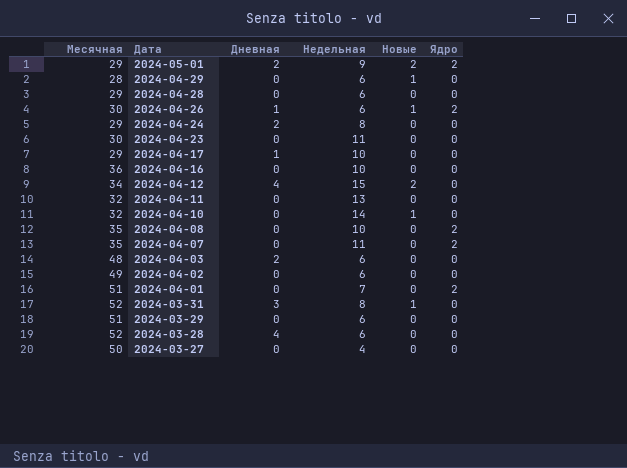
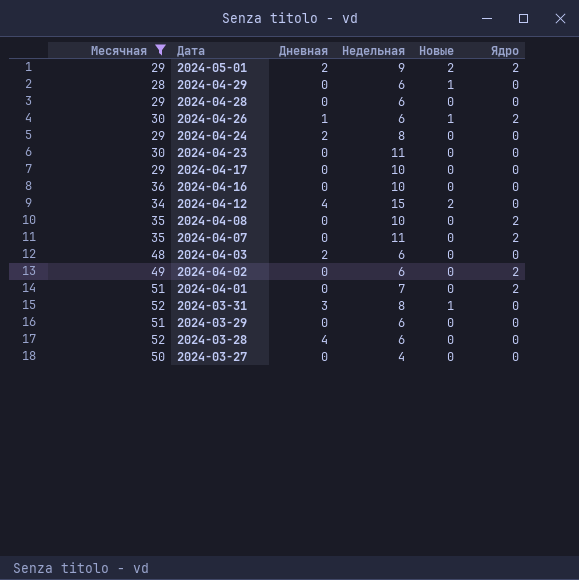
filter: none -> Месячная != 32
2024-04-17 | Дневная: 1 -> 0
2024-04-02 | Ядро: 0 -> 2

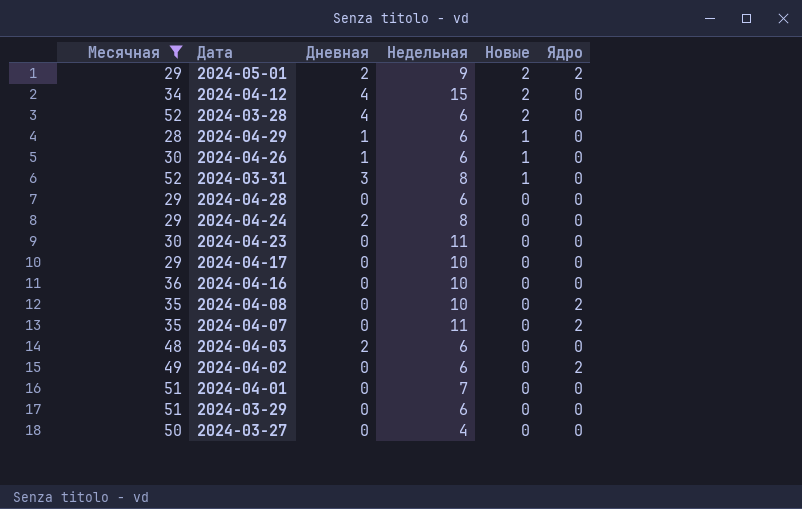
row order: Дата descending -> Новые descending
2024-03-28 | Новые: 0 -> 2
2024-04-29 | Дневная: 0 -> 1
2024-04-26 | Ядро: 2 -> 0
2024-04-01 | Ядро: 2 -> 0

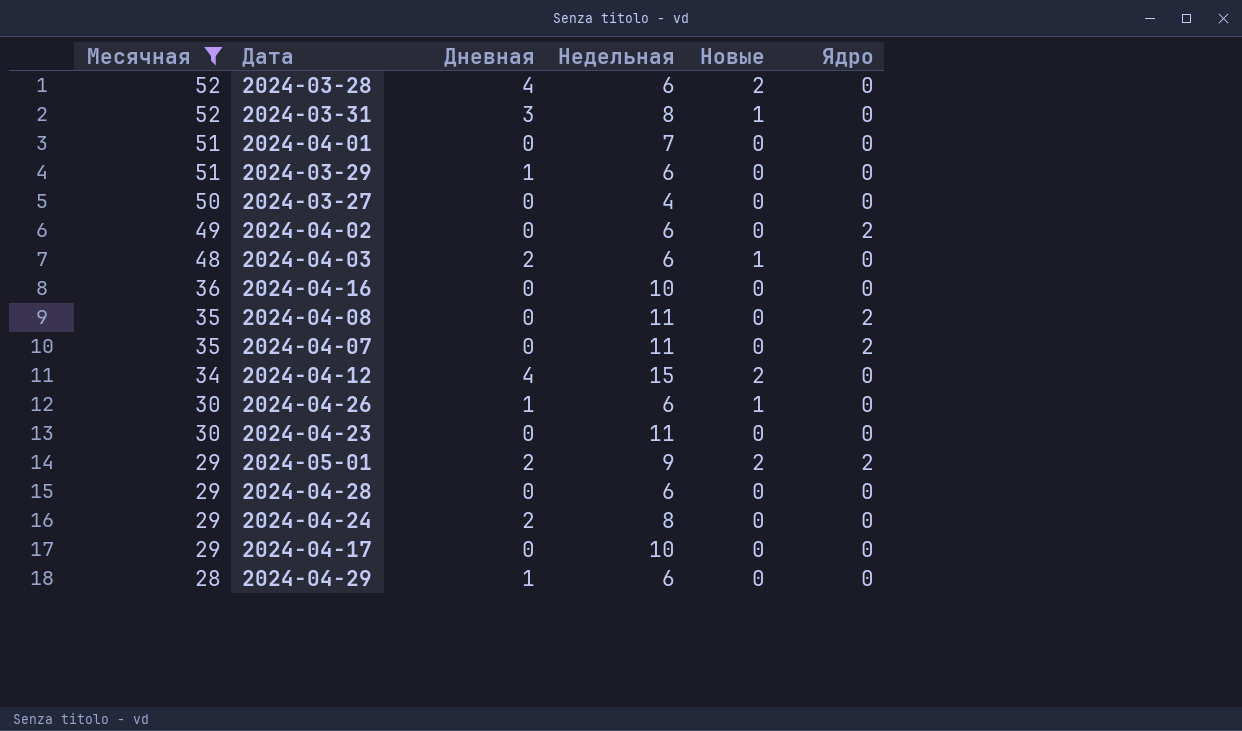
row order: Новые descending -> Месячная descending
2024-03-29 | Дневная: 0 -> 1
2024-04-03 | Новые: 0 -> 1
2024-04-08 | Недельная: 10 -> 11
2024-04-29 | Новые: 1 -> 0

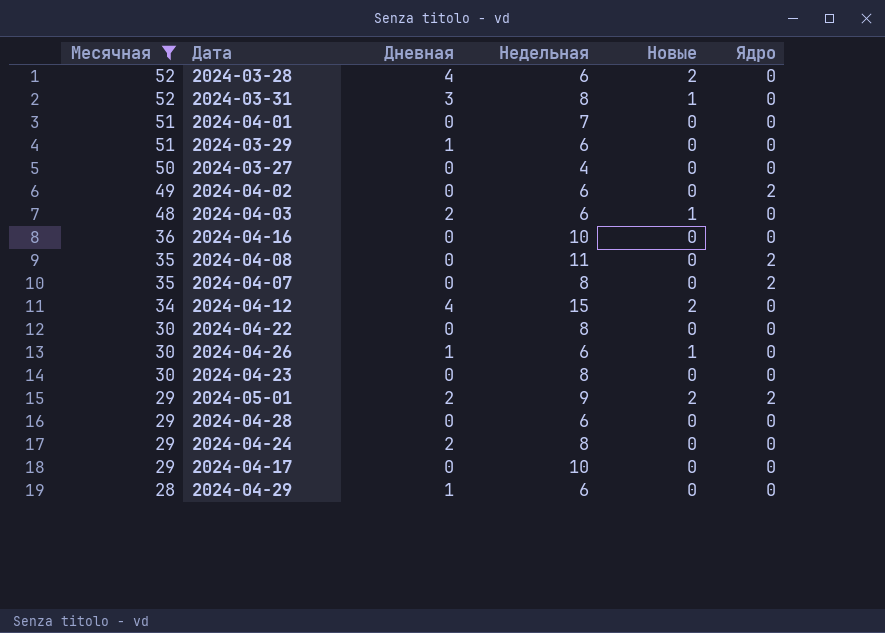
2024-04-07 | Недельная: 11 -> 8
row 2024-04-22: none -> 30 | 0 | 8 | 0 | 0
2024-04-23 | Недельная: 11 -> 8

